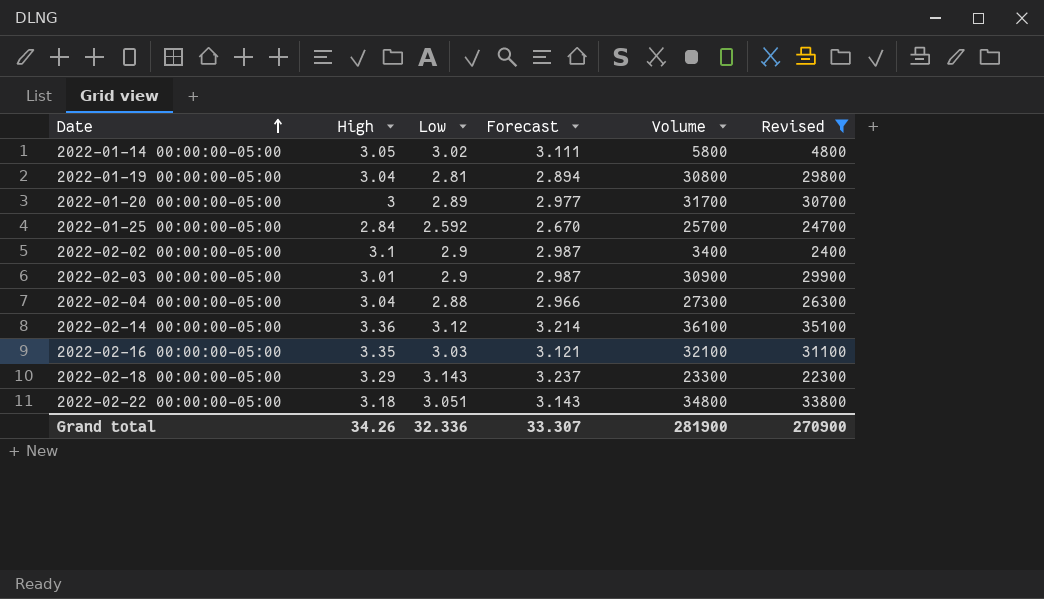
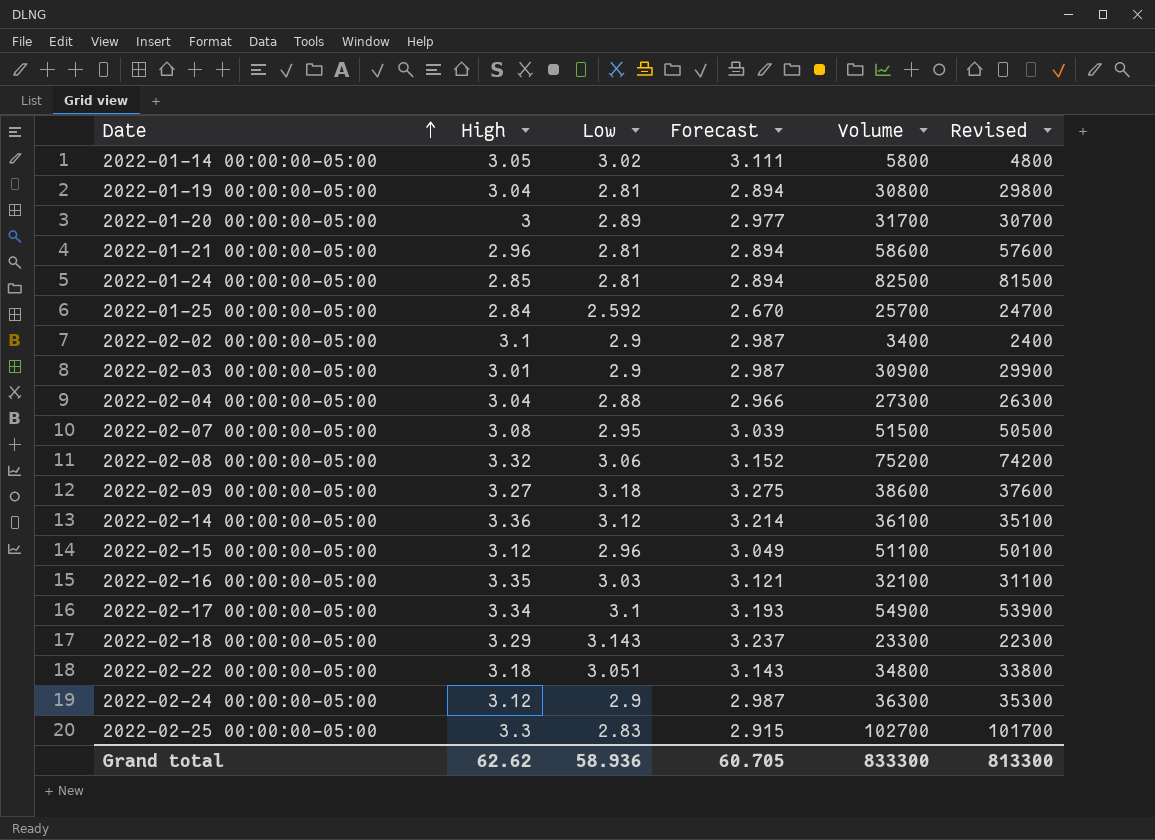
filter: Revised <= 35100 -> none
Grand total | High: 34.26 -> 62.62
Grand total | Low: 32.336 -> 58.936
Grand total | Forecast: 33.307 -> 60.705
Grand total | Volume: 281900 -> 833300
Grand total | Revised: 270900 -> 813300

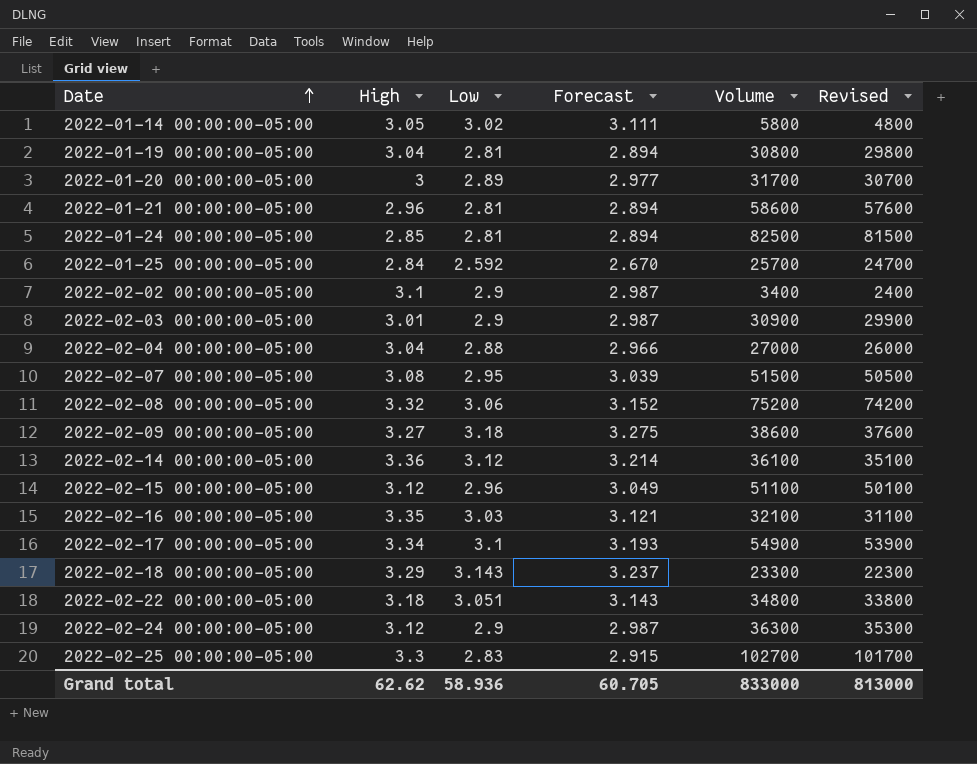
2022-02-04 00:00:00-05:00 | Volume: 27300 -> 27000
2022-02-04 00:00:00-05:00 | Revised: 26300 -> 26000
Grand total | Volume: 833300 -> 833000
Grand total | Revised: 813300 -> 813000

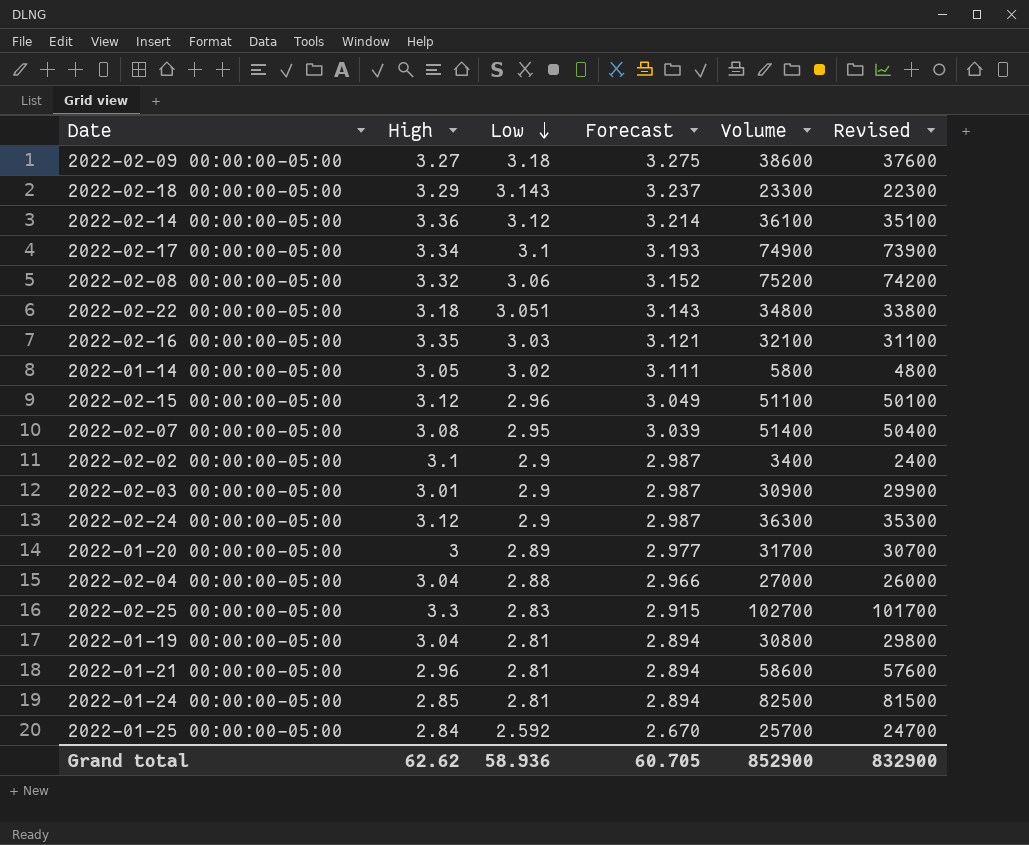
row order: Date ascending -> Low descending
2022-02-17 00:00:00-05:00 | Volume: 54900 -> 74900
2022-02-17 00:00:00-05:00 | Revised: 53900 -> 73900
2022-02-07 00:00:00-05:00 | Volume: 51500 -> 51400
2022-02-07 00:00:00-05:00 | Revised: 50500 -> 50400
Grand total | Volume: 833000 -> 852900
Grand total | Revised: 813000 -> 832900

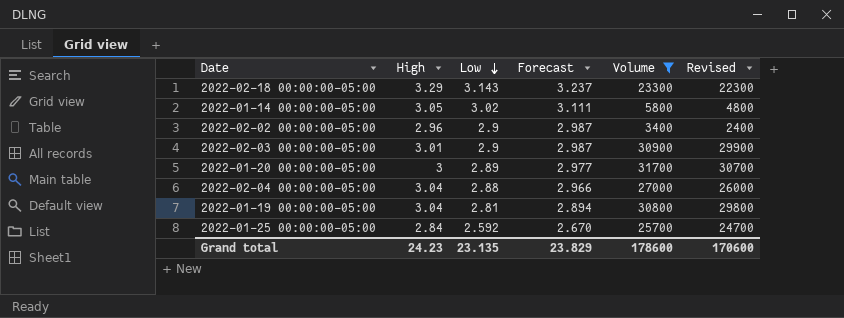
filter: none -> Volume <= 31700
2022-02-02 00:00:00-05:00 | High: 3.1 -> 2.96
Grand total | High: 62.62 -> 24.23
Grand total | Low: 58.936 -> 23.135
Grand total | Forecast: 60.705 -> 23.829
Grand total | Volume: 852900 -> 178600
Grand total | Revised: 832900 -> 170600

